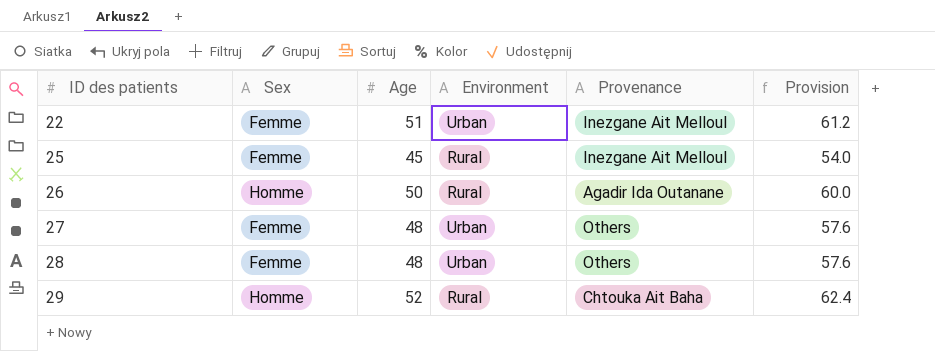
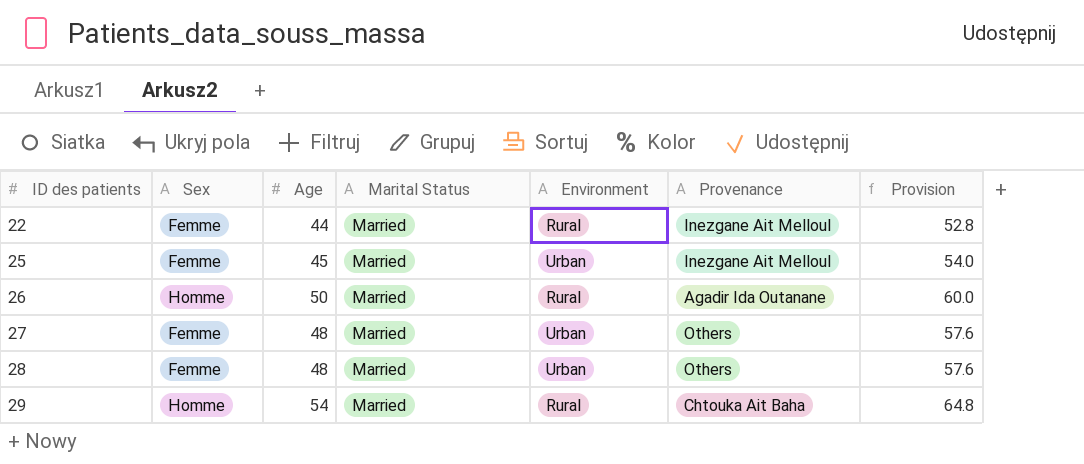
column Marital Status | position: none -> 4
22 | Age: 51 -> 44
22 | Environment: Urban -> Rural
22 | Provision: 61.2 -> 52.8
25 | Environment: Rural -> Urban
29 | Age: 52 -> 54
29 | Provision: 62.4 -> 64.8

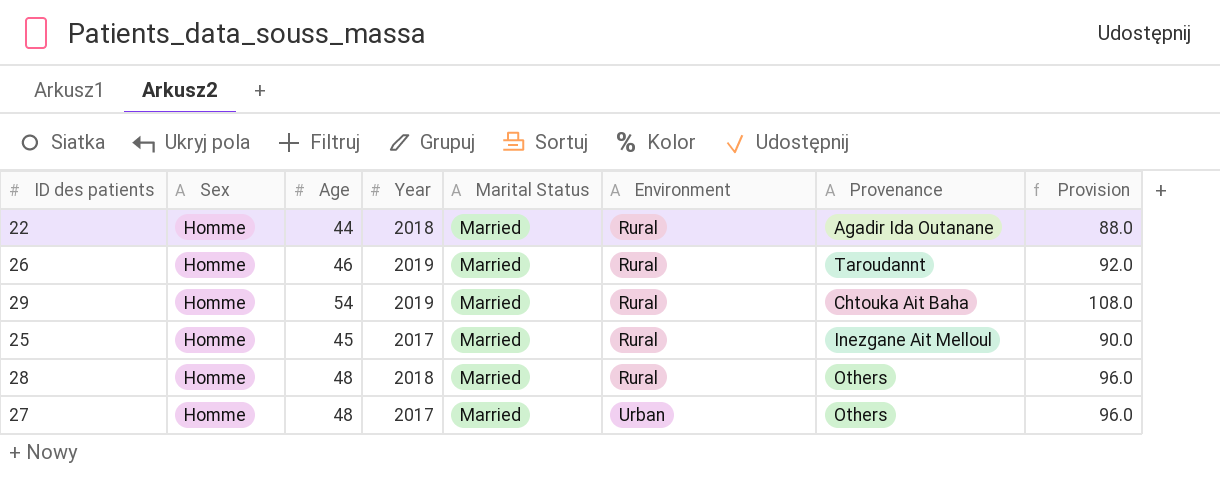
row order: ID des patients ascending -> Environment ascending
column Year | position: none -> 4
column Provision | formula: [Age] * 1.2 -> [Age] * 2
22 | Sex: Femme -> Homme
22 | Provenance: Inezgane Ait Melloul -> Agadir Ida Outanane
26 | Age: 50 -> 46
26 | Provenance: Agadir Ida Outanane -> Taroudannt
25 | Sex: Femme -> Homme
25 | Environment: Urban -> Rural
28 | Sex: Femme -> Homme
28 | Environment: Urban -> Rural
27 | Sex: Femme -> Homme

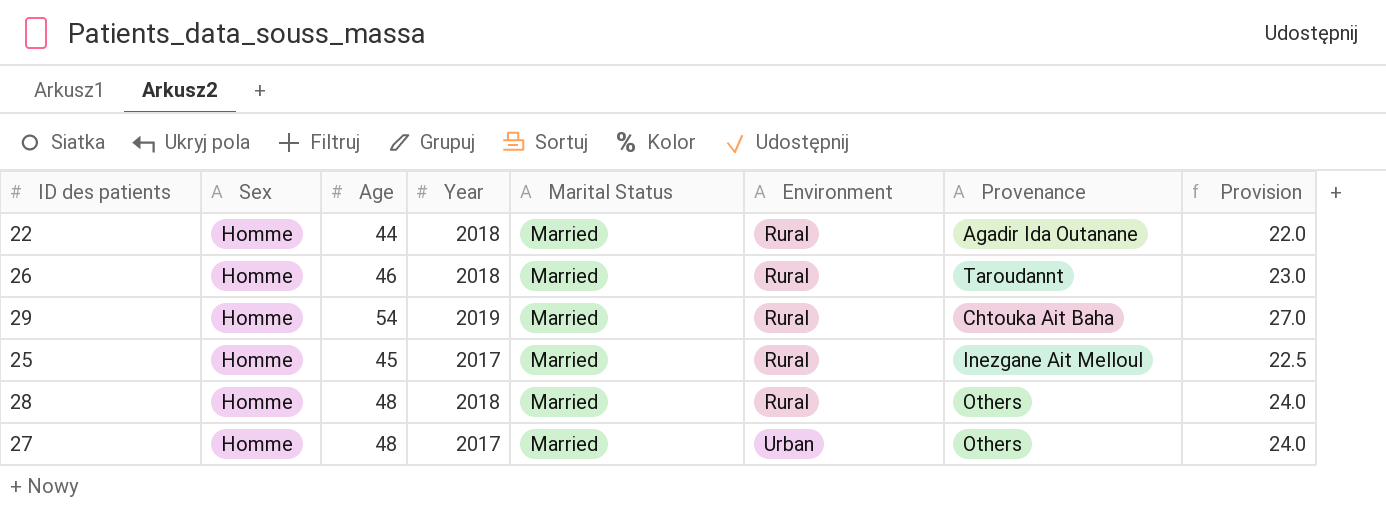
column Provision | formula: [Age] * 2 -> [Age] * 0.5
26 | Year: 2019 -> 2018

